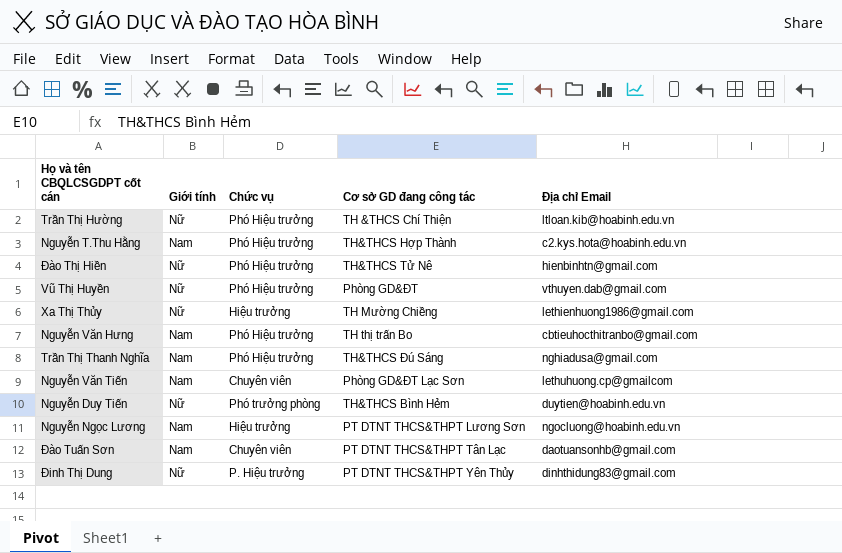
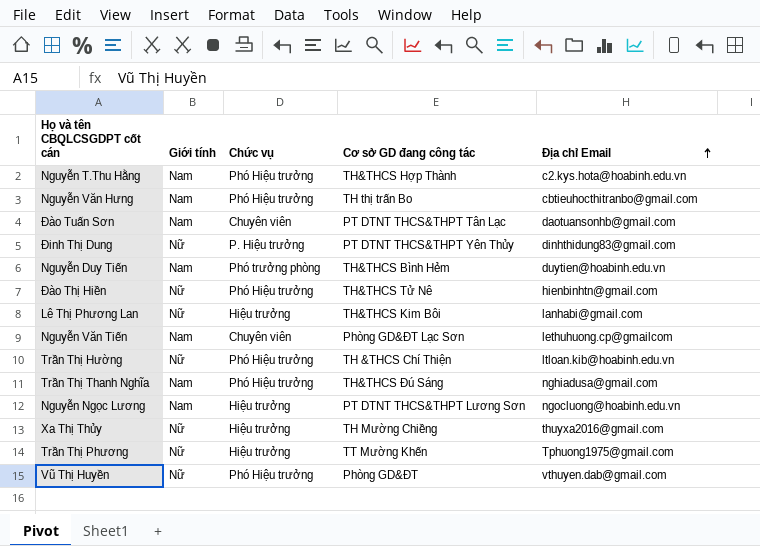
row order: none -> Địa chỉ Email ascending
Nguyễn Duy Tiến | Giới tính: Nữ -> Nam
row Lê Thị Phương Lan: none -> Nữ | Hiệu trưởng | TH&THCS Kim Bôi | lanhabi@gmail.com
Xa Thị Thủy | Địa chỉ Email: lethienhuong1986@gmail.com -> thuyxa2016@gmail.com
row Trần Thị Phương: none -> Nữ | Hiệu trưởng | TT Mường Khến | Tphuong1975@gmail.com

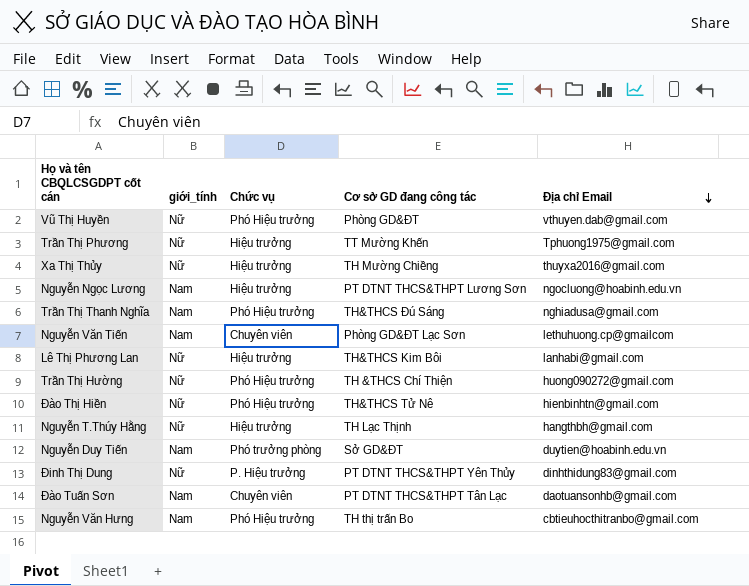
row order: Địa chỉ Email ascending -> Địa chỉ Email descending
column name: Giới tính -> giới_tính
row Nguyễn T.Thu Hằng: Nam | Phó Hiệu trưởng | TH&THCS Hợp Thành | c2.kys.hota@hoabinh.edu.vn -> none
Trần Thị Hường | Địa chỉ Email: ltloan.kib@hoabinh.edu.vn -> huong090272@gmail.com
row Nguyễn T.Thúy Hằng: none -> Nữ | Hiệu trưởng | TH Lạc Thịnh | hangthbh@gmail.com
Nguyễn Duy Tiến | Cơ sở GD đang công tác: TH&THCS Bình Hẻm -> Sở GD&ĐT

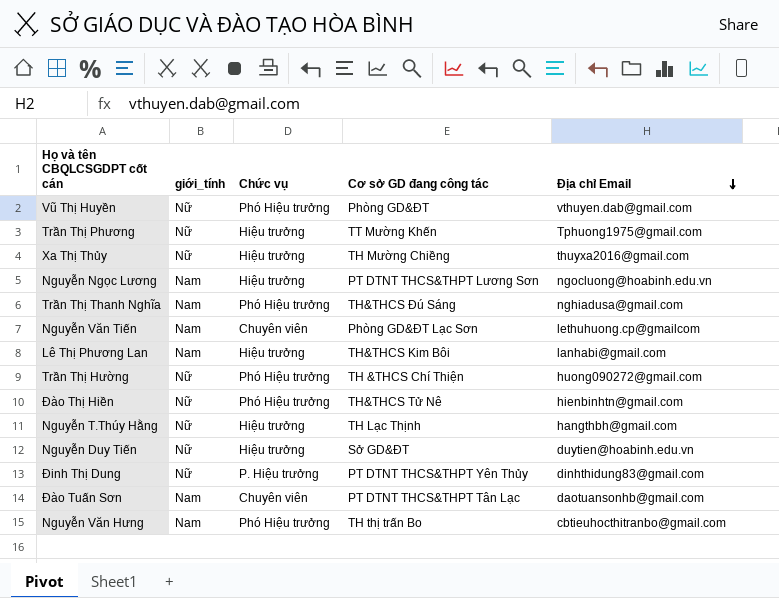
Lê Thị Phương Lan | giới_tính: Nữ -> Nam
Nguyễn Duy Tiến | giới_tính: Nam -> Nữ
Nguyễn Duy Tiến | Chức vụ: Phó trưởng phòng -> Hiệu trưởng

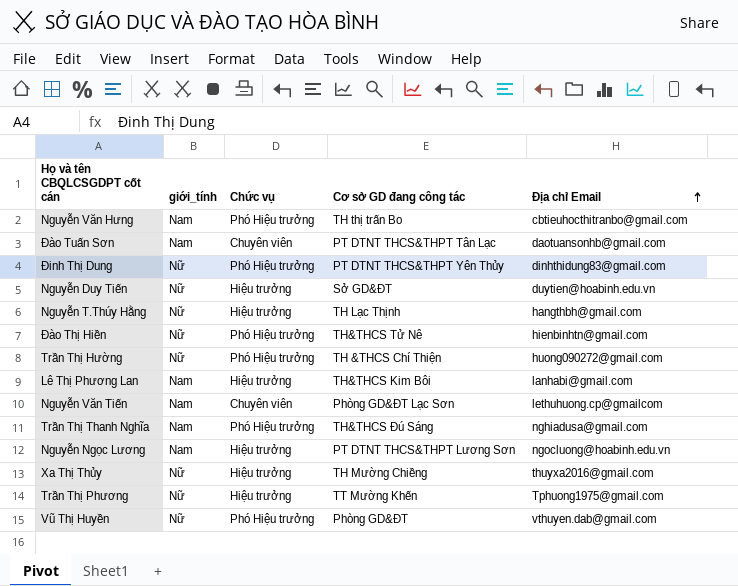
row order: Địa chỉ Email descending -> Địa chỉ Email ascending
Đinh Thị Dung | Chức vụ: P. Hiệu trưởng -> Phó Hiệu trưởng

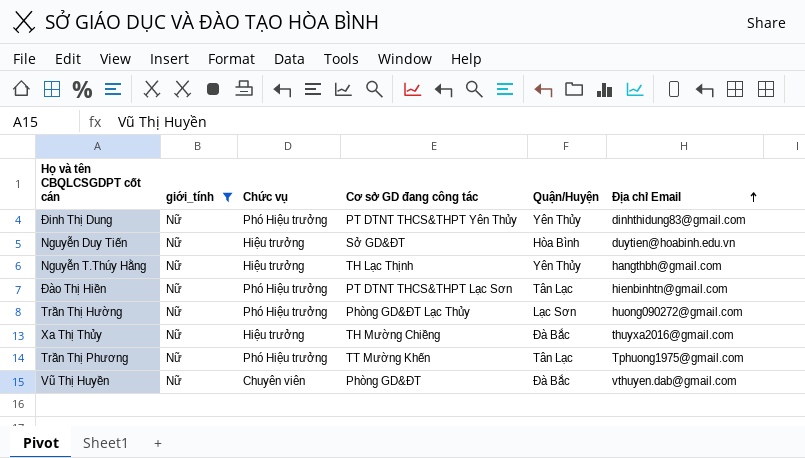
filter: none -> giới_tính = Nữ
column Quận/Huyện | position: none -> 5
Đào Thị Hiền | Cơ sở GD đang công tác: TH&THCS Tử Nê -> PT DTNT THCS&THPT Lạc Sơn
Trần Thị Hường | Cơ sở GD đang công tác: TH &THCS Chí Thiện -> Phòng GD&ĐT Lạc Thủy
Trần Thị Phương | Chức vụ: Hiệu trưởng -> Phó Hiệu trưởng
Vũ Thị Huyền | Chức vụ: Phó Hiệu trưởng -> Chuyên viên

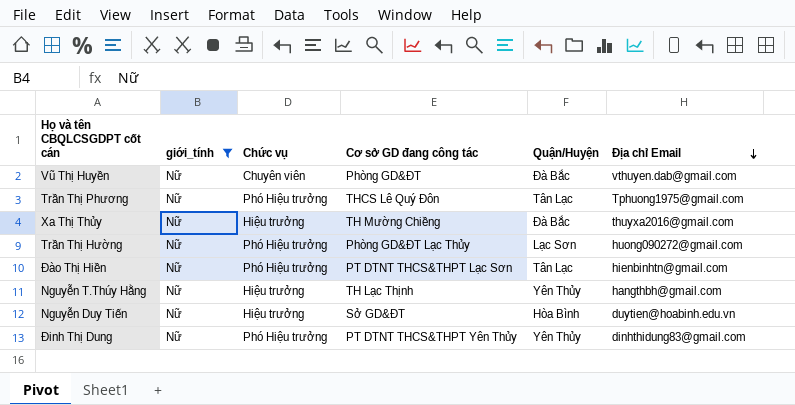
row order: Địa chỉ Email ascending -> Địa chỉ Email descending
Trần Thị Phương | Cơ sở GD đang công tác: TT Mường Khến -> THCS Lê Quý Đôn

